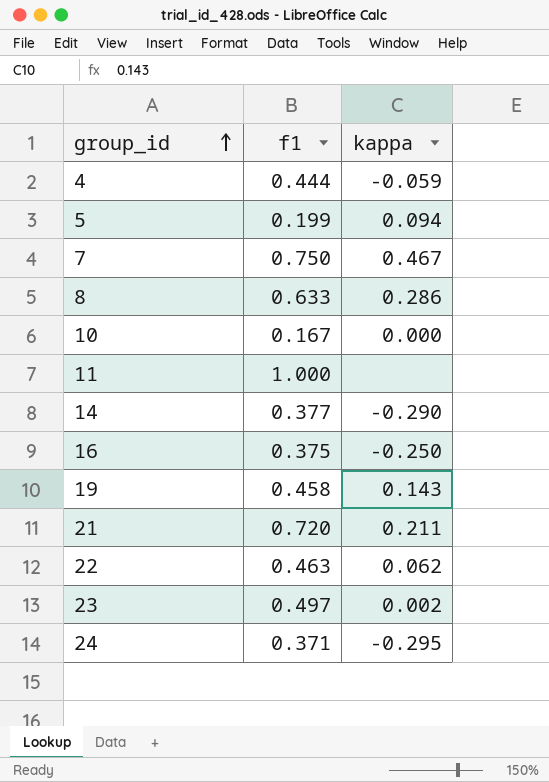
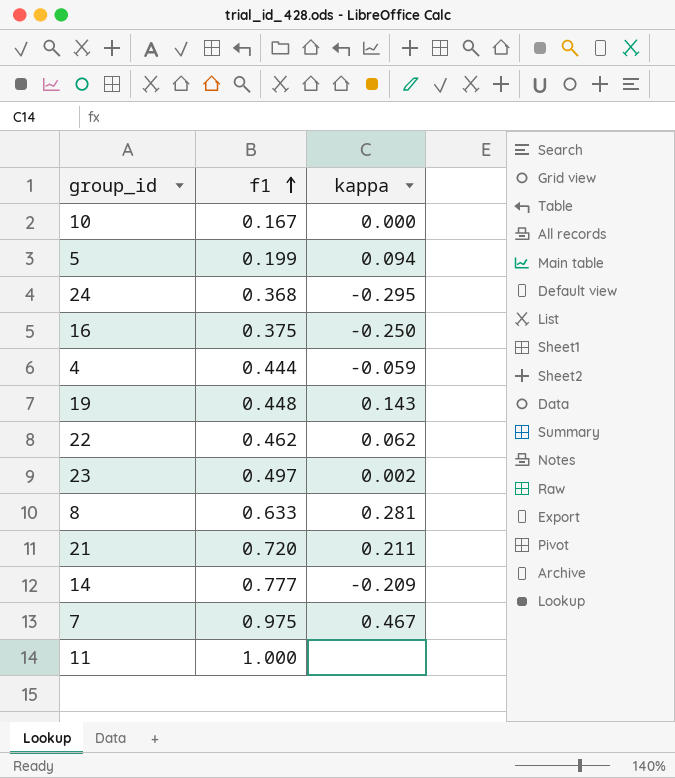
row order: group_id ascending -> f1 ascending
24 | f1: 0.371 -> 0.368
19 | f1: 0.458 -> 0.448
22 | f1: 0.463 -> 0.462
8 | kappa: 0.286 -> 0.281
14 | f1: 0.377 -> 0.777
14 | kappa: -0.290 -> -0.209
7 | f1: 0.750 -> 0.975

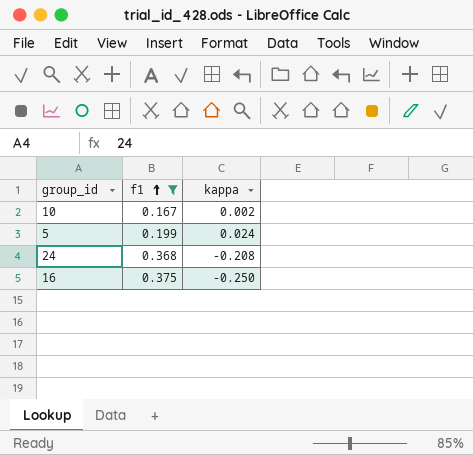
filter: none -> f1 <= 0.375
10 | kappa: 0.000 -> 0.002
5 | kappa: 0.094 -> 0.024
24 | kappa: -0.295 -> -0.208

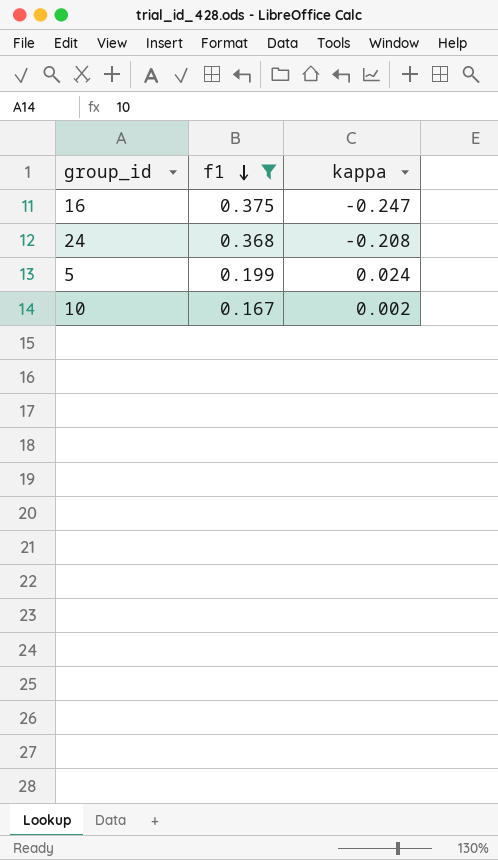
row order: f1 ascending -> f1 descending
16 | kappa: -0.250 -> -0.247

